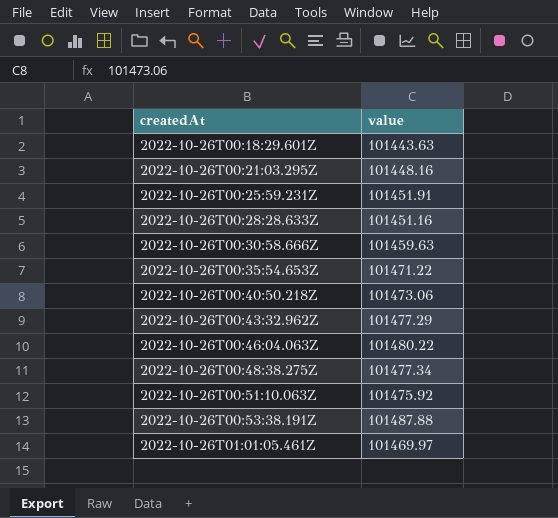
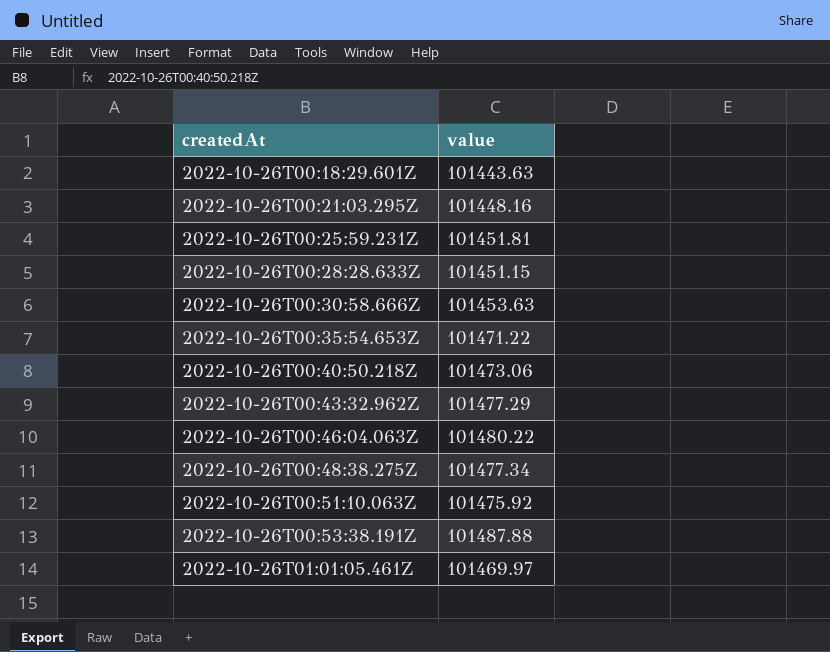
2022-10-26T00:25:59.231Z | value: 101451.91 -> 101451.81
2022-10-26T00:28:28.633Z | value: 101451.16 -> 101451.15
2022-10-26T00:30:58.666Z | value: 101459.63 -> 101453.63

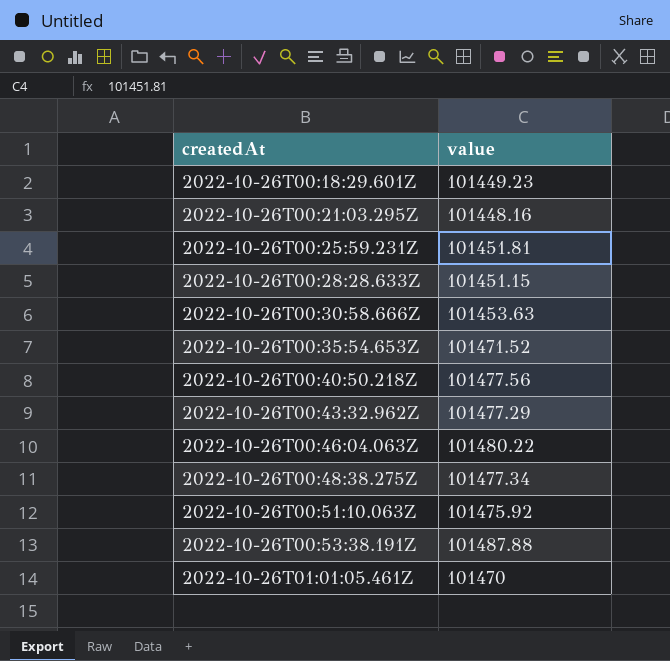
2022-10-26T00:18:29.601Z | value: 101443.63 -> 101449.23
2022-10-26T00:35:54.653Z | value: 101471.22 -> 101471.52
2022-10-26T00:40:50.218Z | value: 101473.06 -> 101477.56
2022-10-26T01:01:05.461Z | value: 101469.97 -> 101470

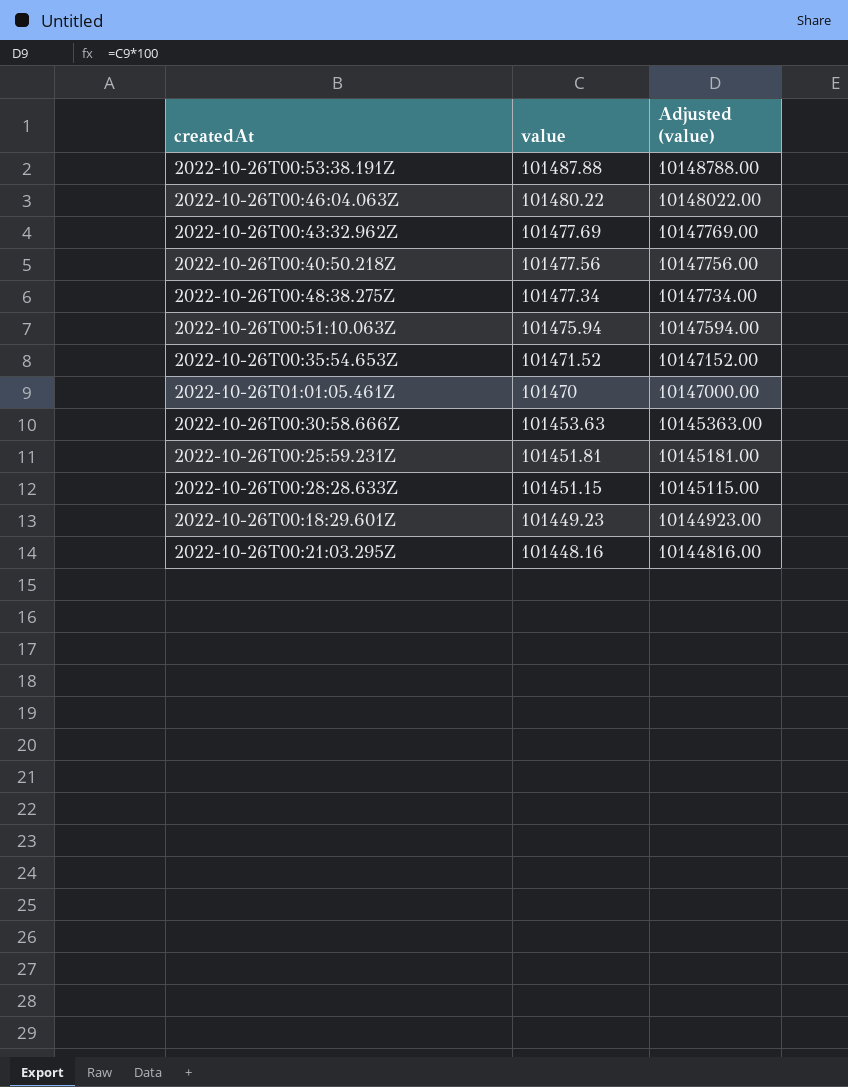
row order: createdAt ascending -> value descending
column Adjusted (value) | formula: none -> [value] * 100
2022-10-26T00:43:32.962Z | value: 101477.29 -> 101477.69
2022-10-26T00:51:10.063Z | value: 101475.92 -> 101475.94

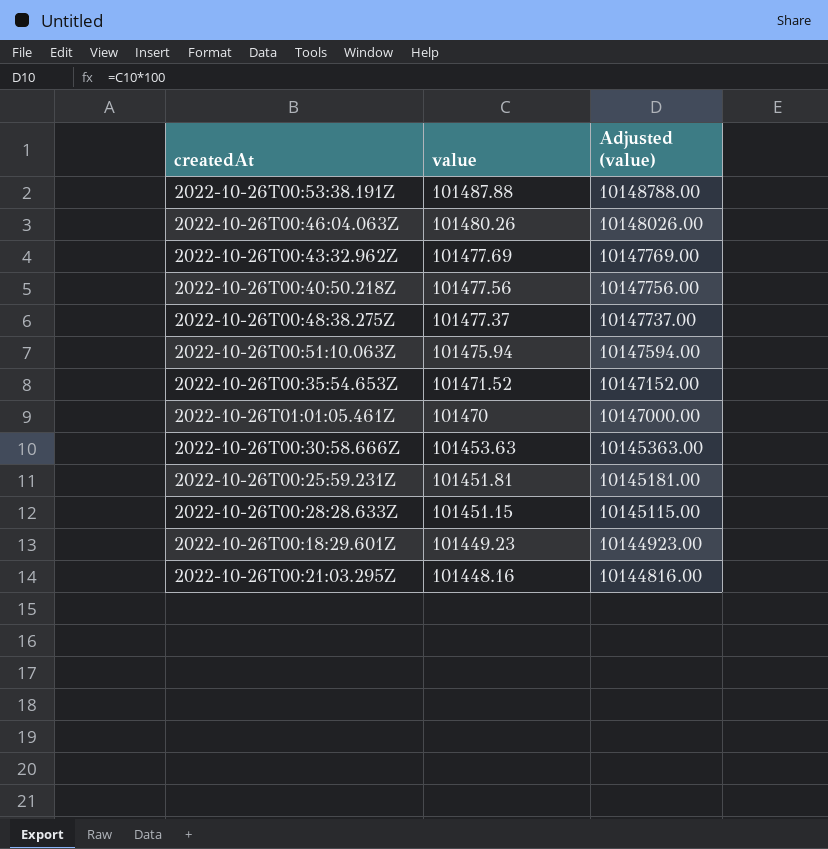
2022-10-26T00:46:04.063Z | value: 101480.22 -> 101480.26
2022-10-26T00:46:04.063Z | Adjusted (value): 10148022.00 -> 10148026.00
2022-10-26T00:48:38.275Z | value: 101477.34 -> 101477.37
2022-10-26T00:48:38.275Z | Adjusted (value): 10147734.00 -> 10147737.00

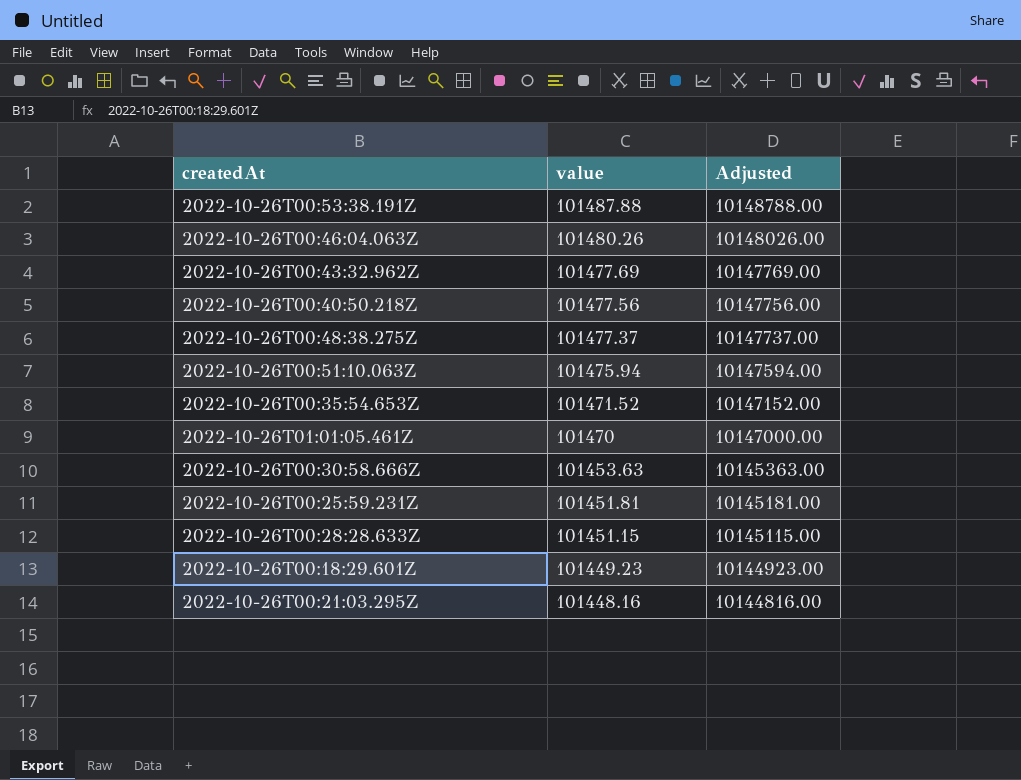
column name: Adjusted (value) -> Adjusted

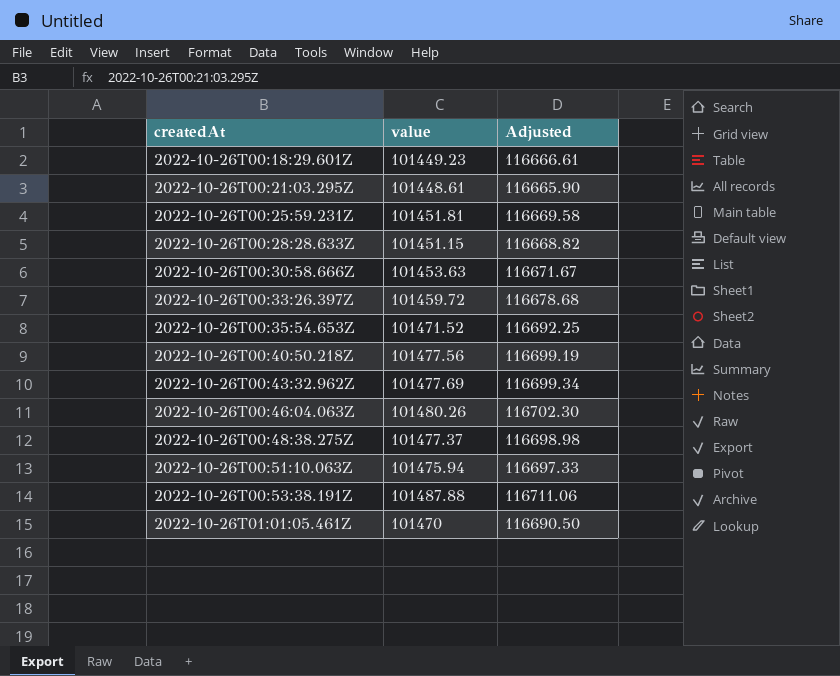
row order: value descending -> createdAt ascending
column Adjusted | formula: [value] * 100 -> [value] * 1.15
2022-10-26T00:21:03.295Z | value: 101448.16 -> 101448.61
row 2022-10-26T00:33:26.397Z: none -> 101459.72 | 116678.68

